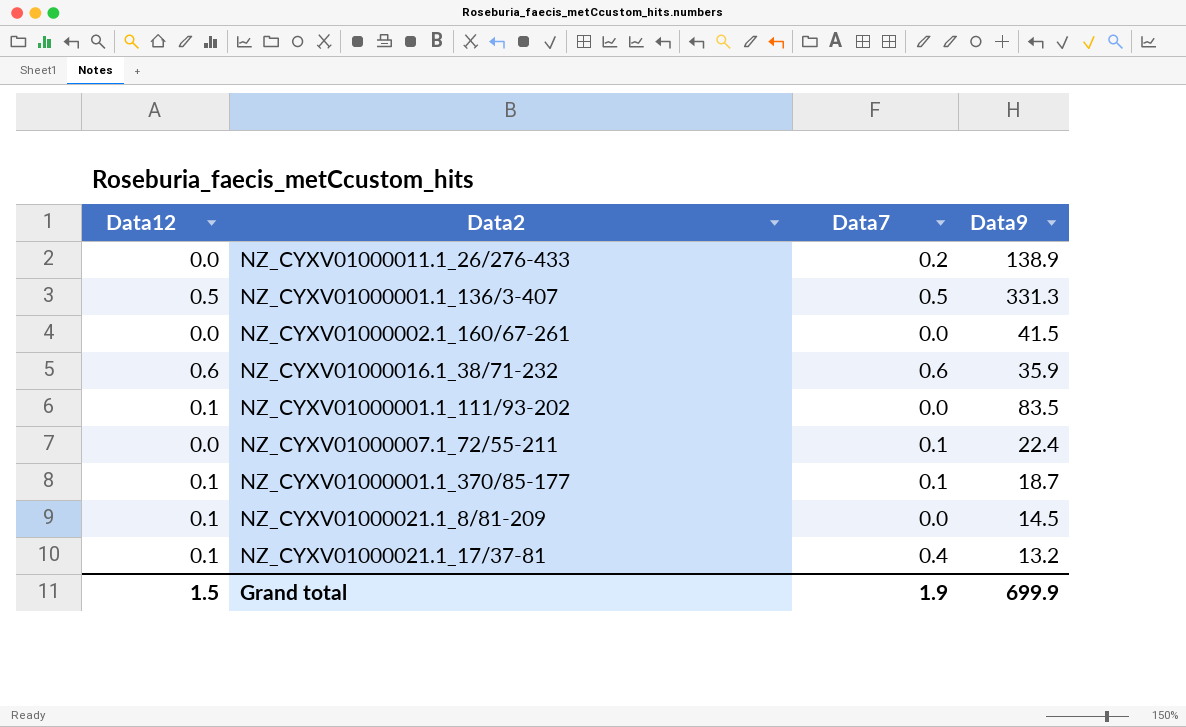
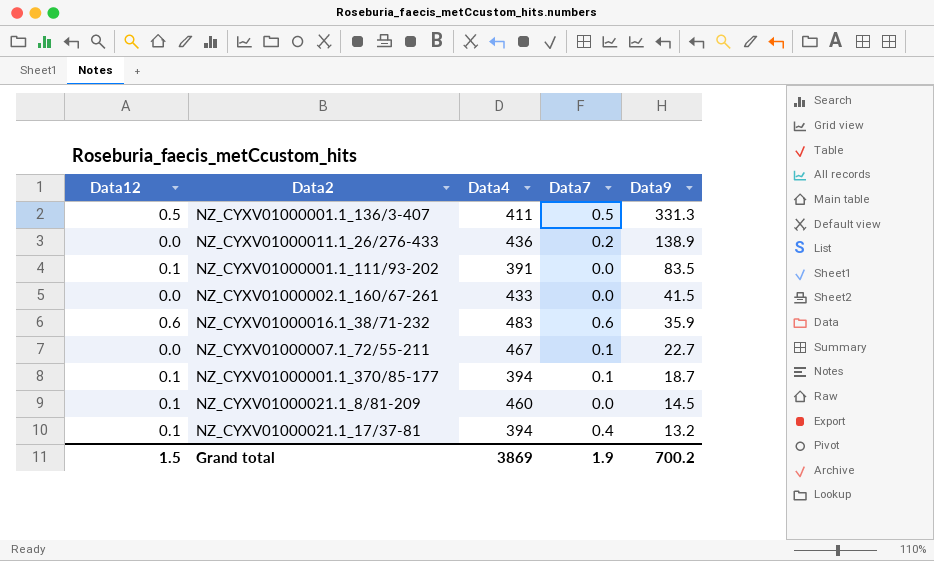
row order: none -> Data9 descending
column Data4 | position: none -> 3
NZ_CYXV01000007.1_72/55-211 | Data9: 22.4 -> 22.7
Grand total | Data9: 699.9 -> 700.2

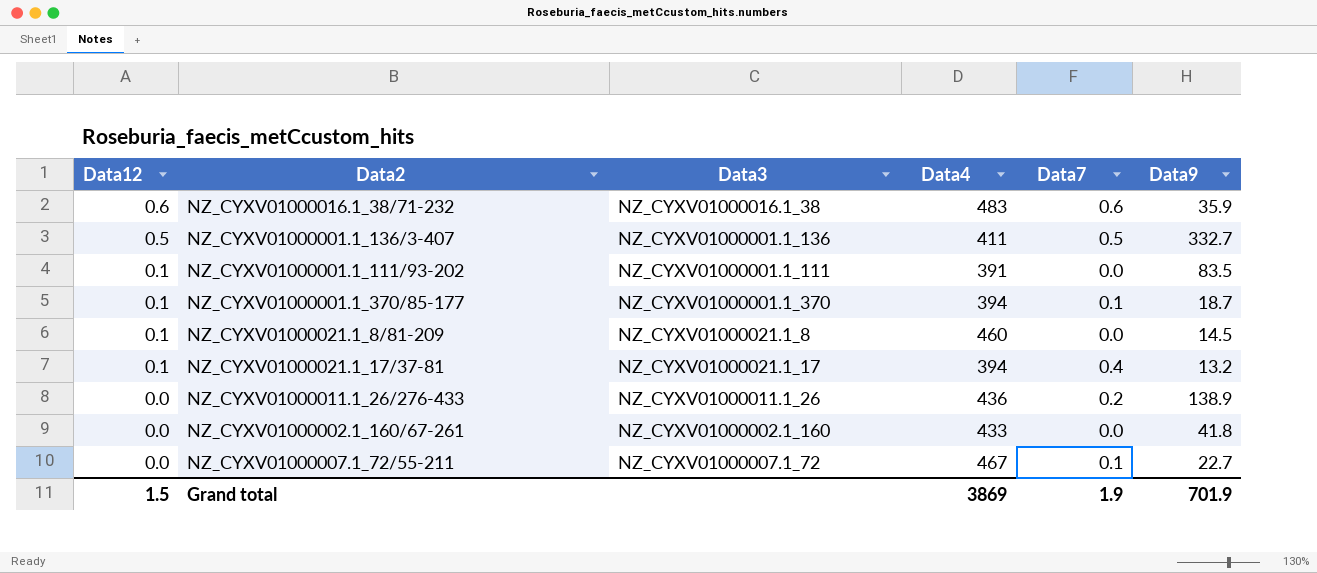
row order: Data9 descending -> Data12 descending
column Data3 | position: none -> 3
NZ_CYXV01000001.1_136/3-407 | Data9: 331.3 -> 332.7
NZ_CYXV01000002.1_160/67-261 | Data9: 41.5 -> 41.8
Grand total | Data9: 700.2 -> 701.9

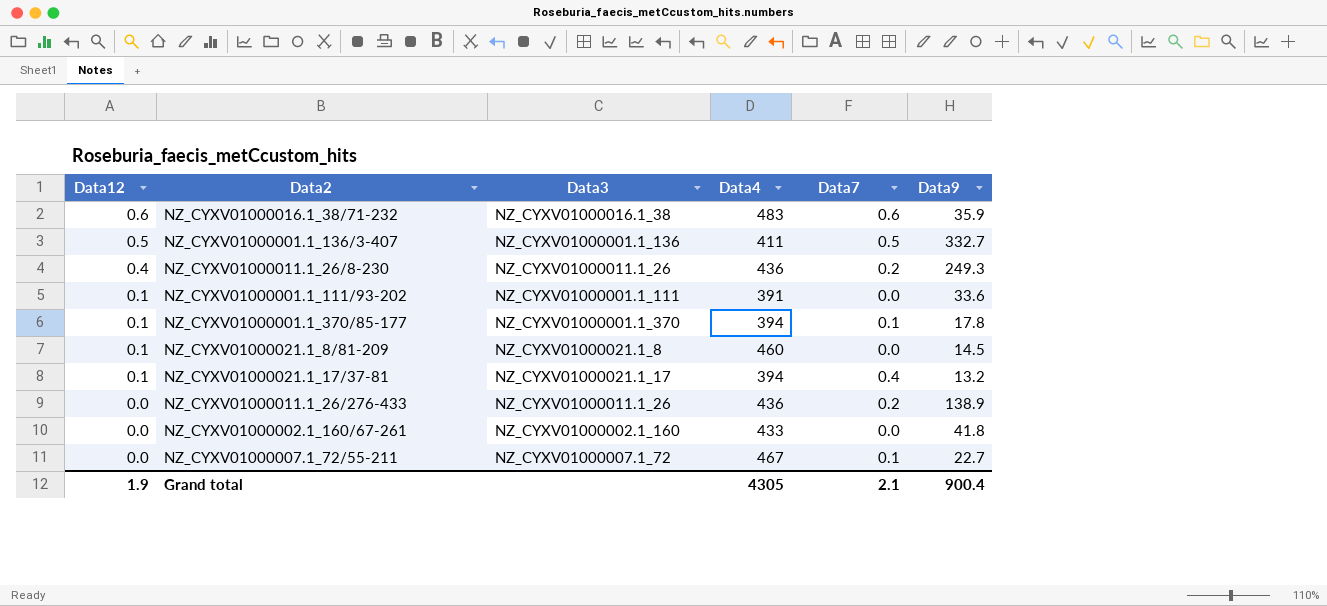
row NZ_CYXV01000011.1_26/8-230: none -> 0.4 | NZ_CYXV01000011.1_26 | 436 | 0.2 | 249.3
NZ_CYXV01000001.1_111/93-202 | Data9: 83.5 -> 33.6
NZ_CYXV01000001.1_370/85-177 | Data9: 18.7 -> 17.8
Grand total | Data12: 1.5 -> 1.9
Grand total | Data4: 3869 -> 4305
Grand total | Data7: 1.9 -> 2.1
Grand total | Data9: 701.9 -> 900.4

